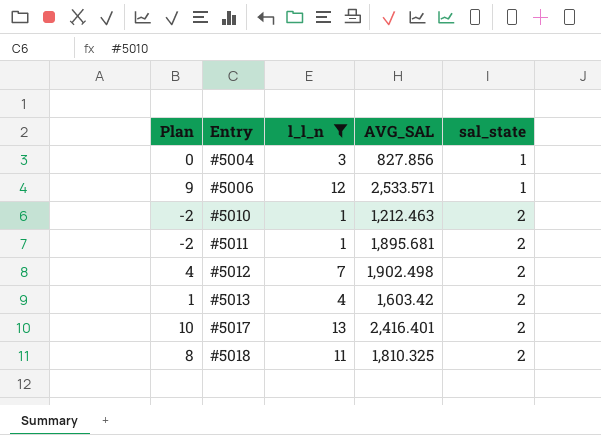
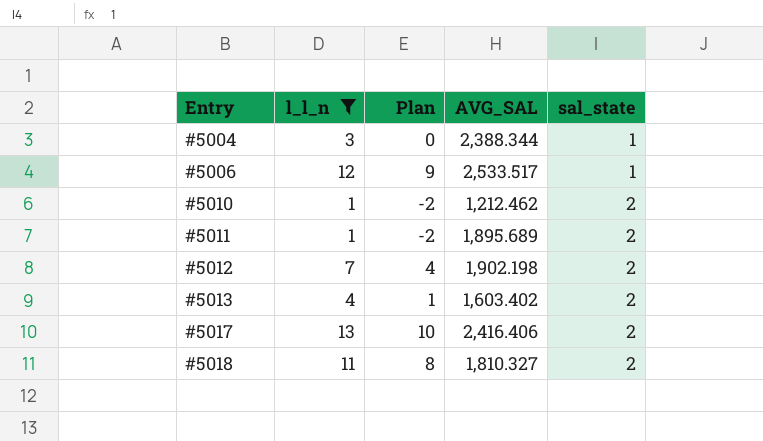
column Plan | position: 1 -> 3
#5004 | AVG_SAL: 827.856 -> 2,388.344
#5006 | AVG_SAL: 2,533.571 -> 2,533.517
#5010 | AVG_SAL: 1,212.463 -> 1,212.462
#5011 | AVG_SAL: 1,895.681 -> 1,895.689
#5012 | AVG_SAL: 1,902.498 -> 1,902.198
#5013 | AVG_SAL: 1,603.42 -> 1,603.402
#5017 | AVG_SAL: 2,416.401 -> 2,416.406
#5018 | AVG_SAL: 1,810.325 -> 1,810.327

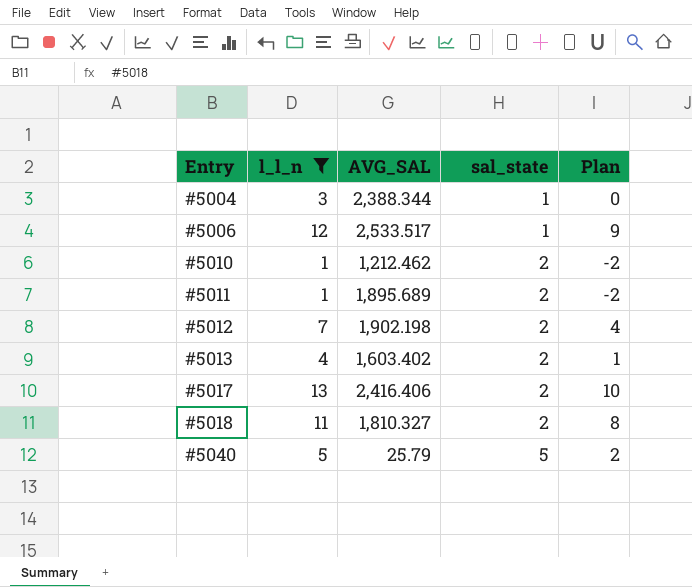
column Plan | position: 3 -> 5
row #5040: none -> 5 | 25.79 | 5 | 2

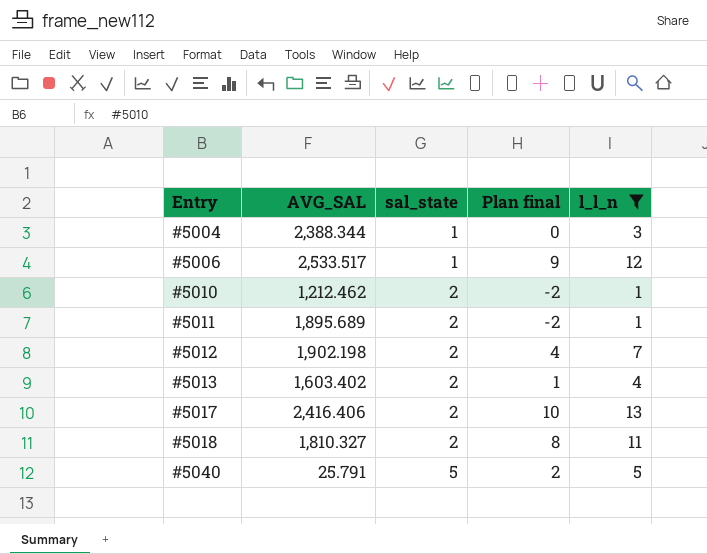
column name: Plan -> Plan final
column l_l_n | position: 2 -> 5
#5040 | AVG_SAL: 25.79 -> 25.791

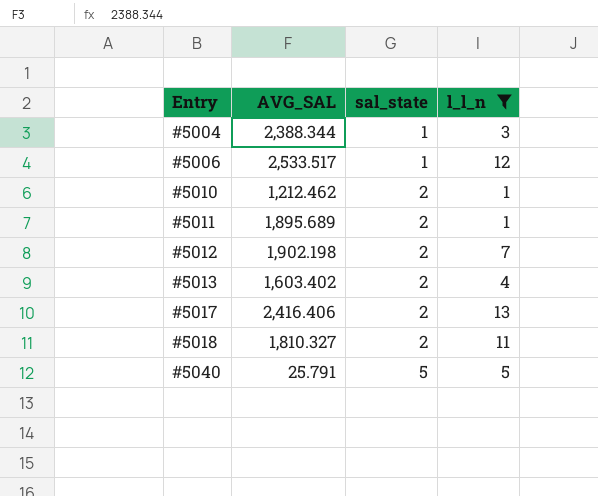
column Plan final | formula: [l_l_n] - 3 -> none

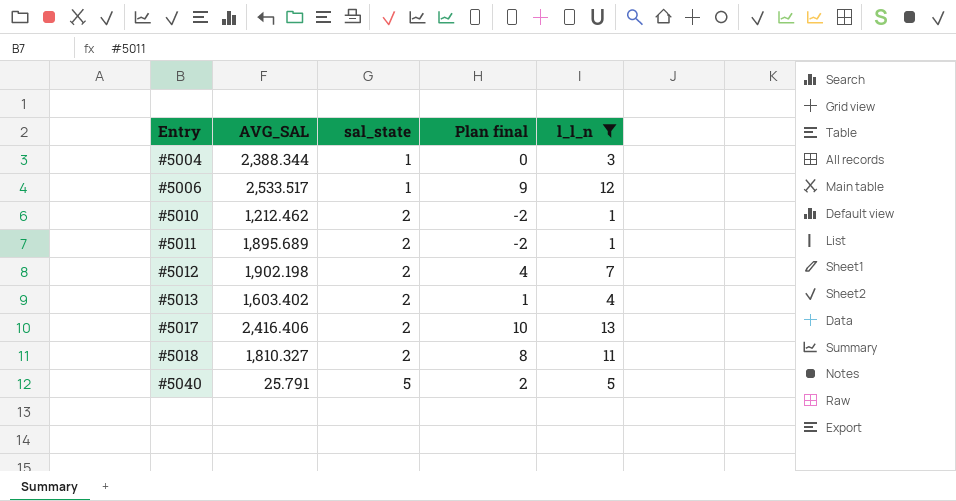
column Plan final | formula: none -> [l_l_n] - 3

